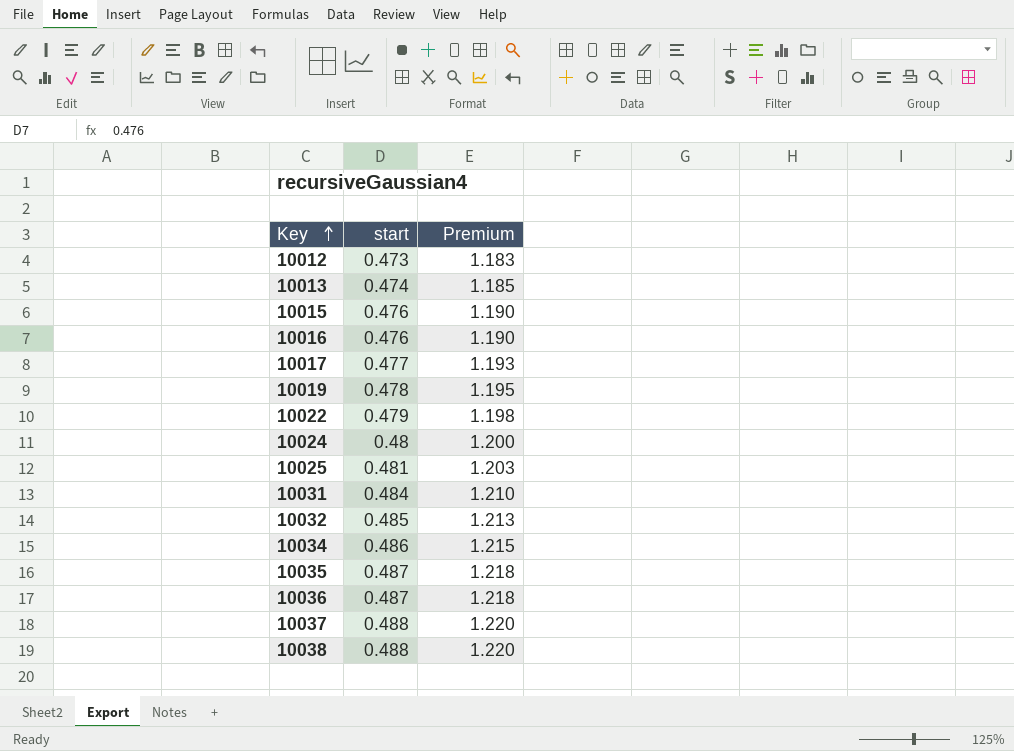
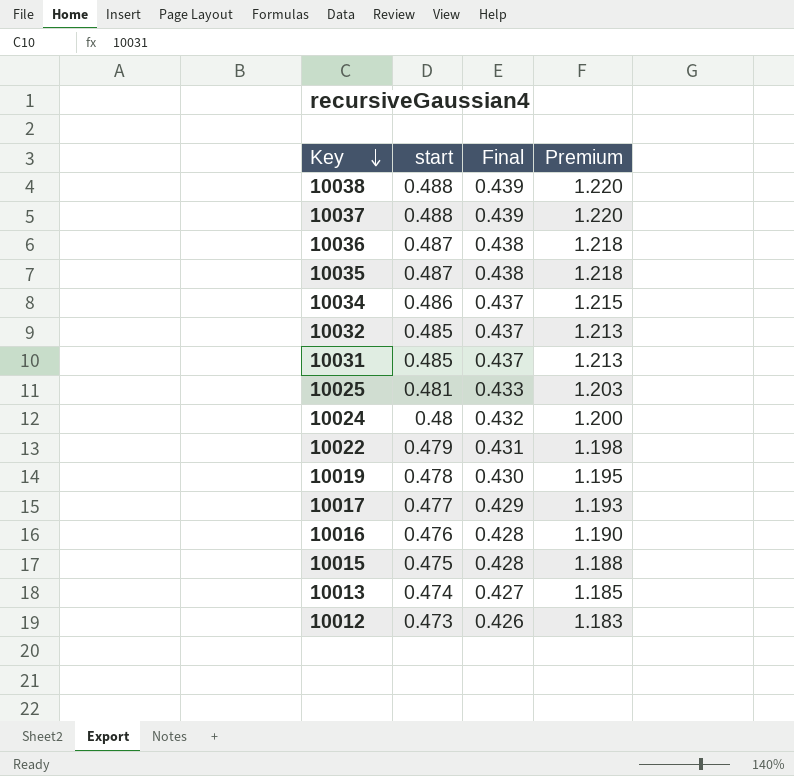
row order: Key ascending -> Key descending
column Final | formula: none -> [start] * 0.9
10031 | start: 0.484 -> 0.485
10031 | Premium: 1.210 -> 1.213
10015 | start: 0.476 -> 0.475
10015 | Premium: 1.190 -> 1.188

